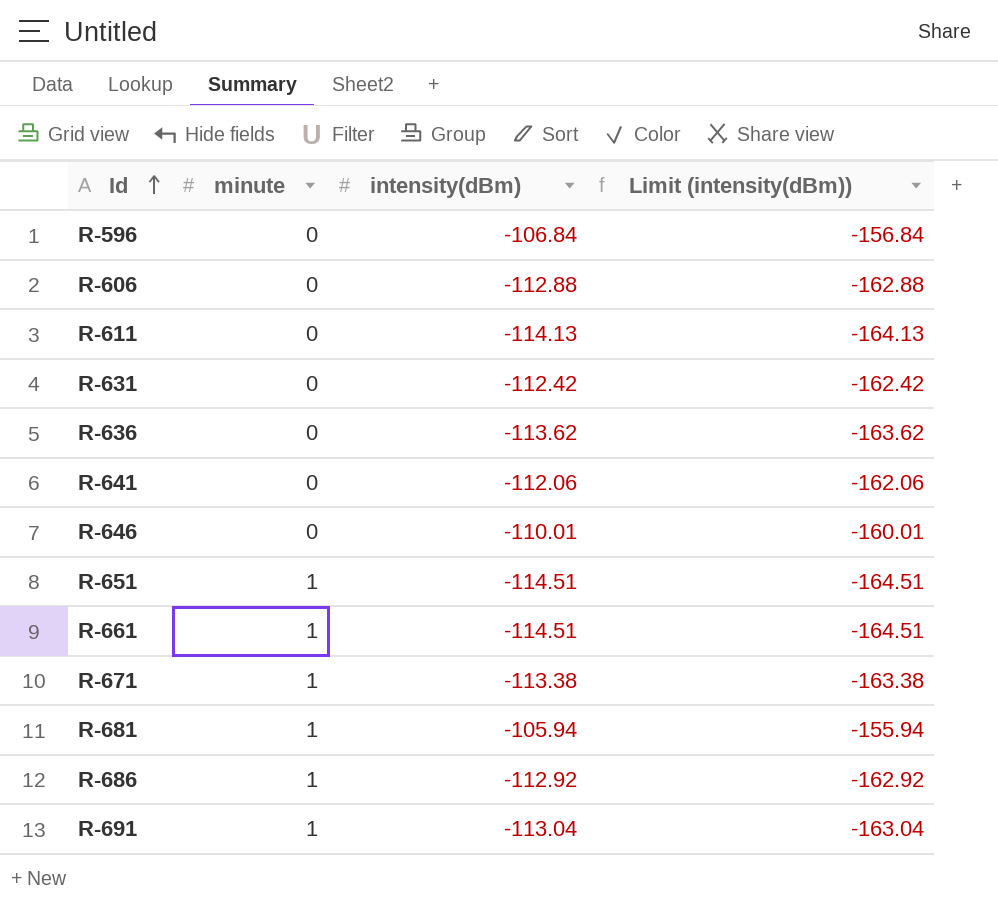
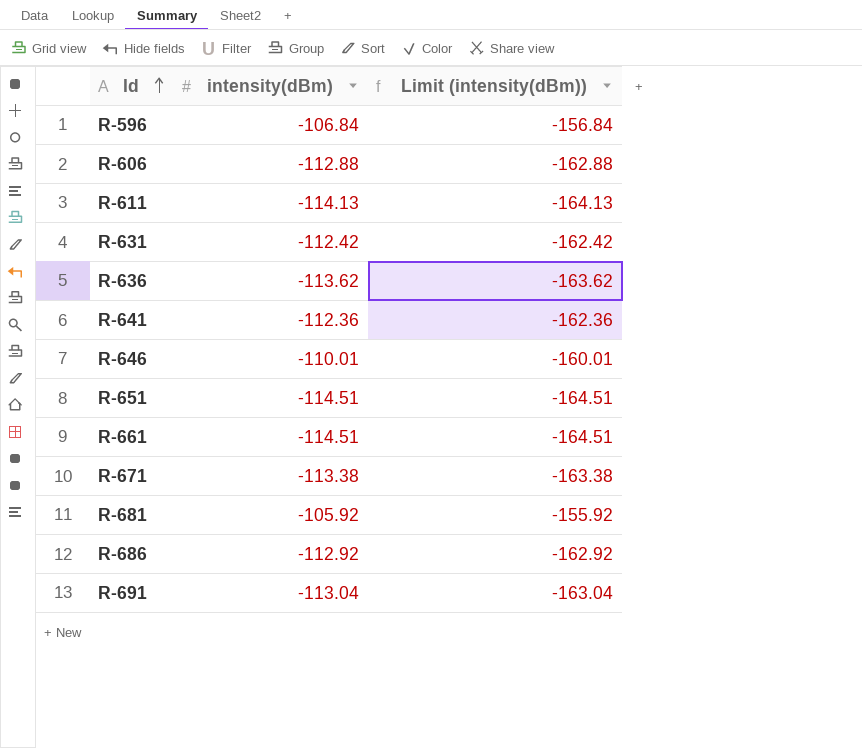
column minute | position: 2 -> none
R-641 | intensity(dBm): -112.06 -> -112.36
R-641 | Limit (intensity(dBm)): -162.06 -> -162.36
R-681 | intensity(dBm): -105.94 -> -105.92
R-681 | Limit (intensity(dBm)): -155.94 -> -155.92

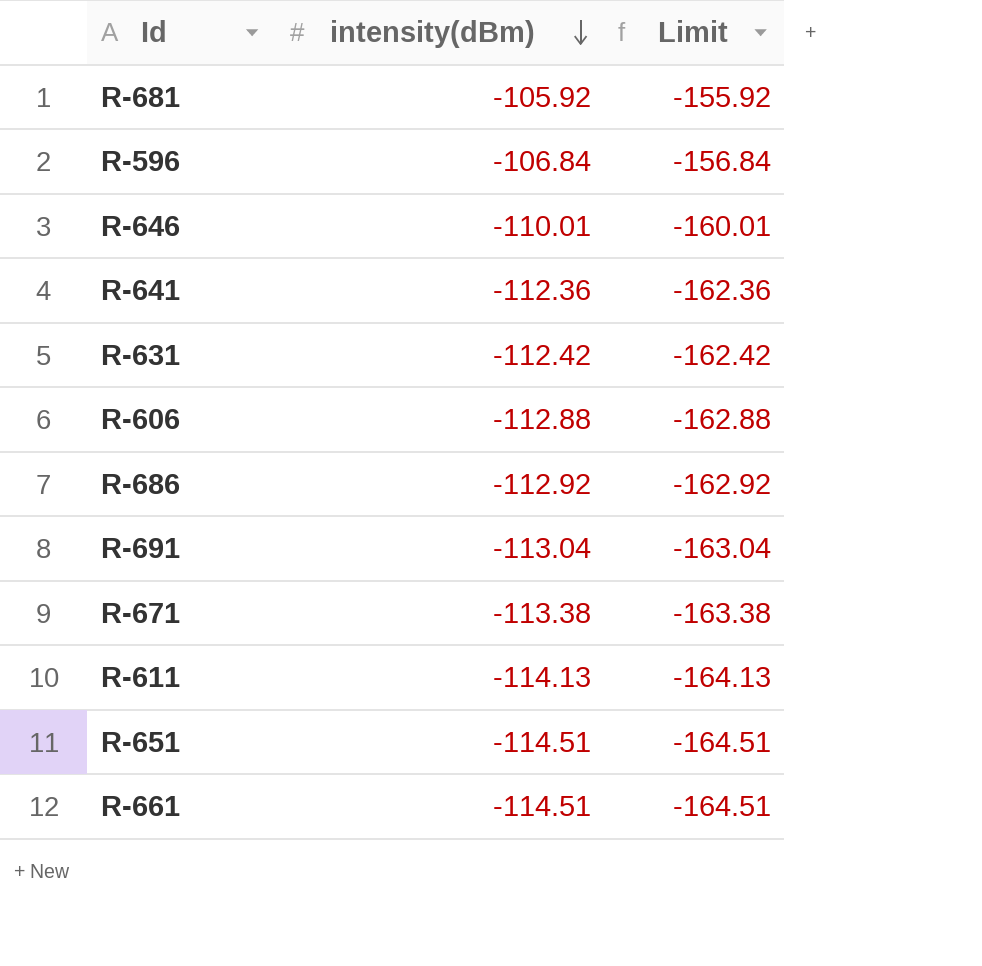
row order: Id ascending -> intensity(dBm) descending
column name: Limit (intensity(dBm)) -> Limit
row R-636: -113.62 | -163.62 -> none

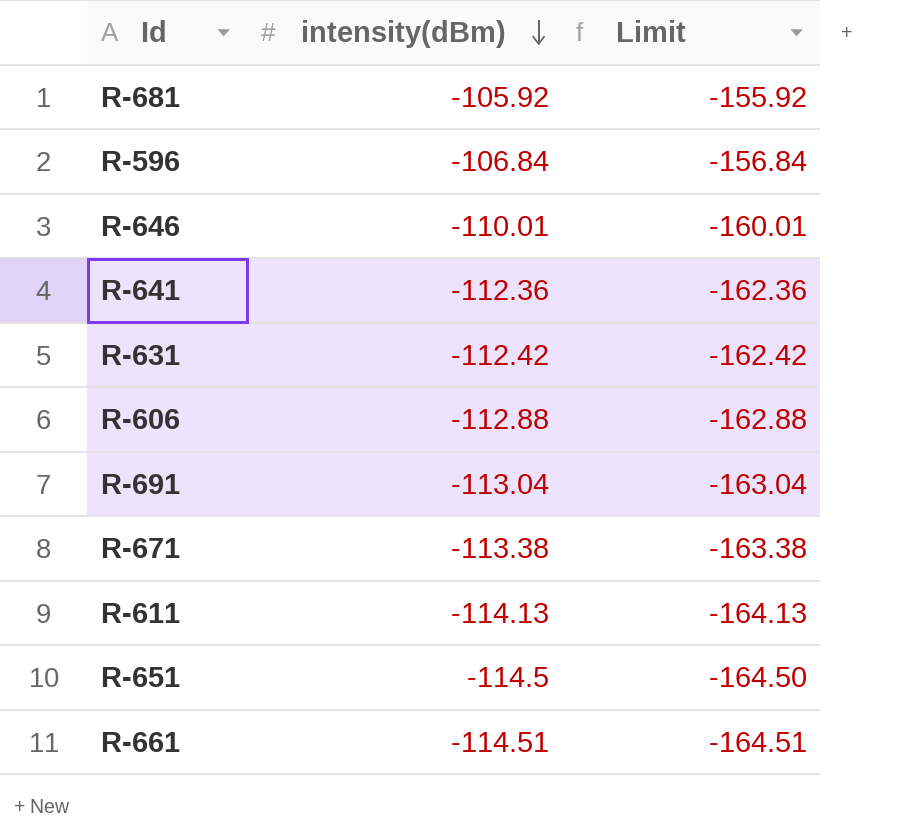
row R-686: -112.92 | -162.92 -> none
R-651 | intensity(dBm): -114.51 -> -114.5
R-651 | Limit: -164.51 -> -164.50

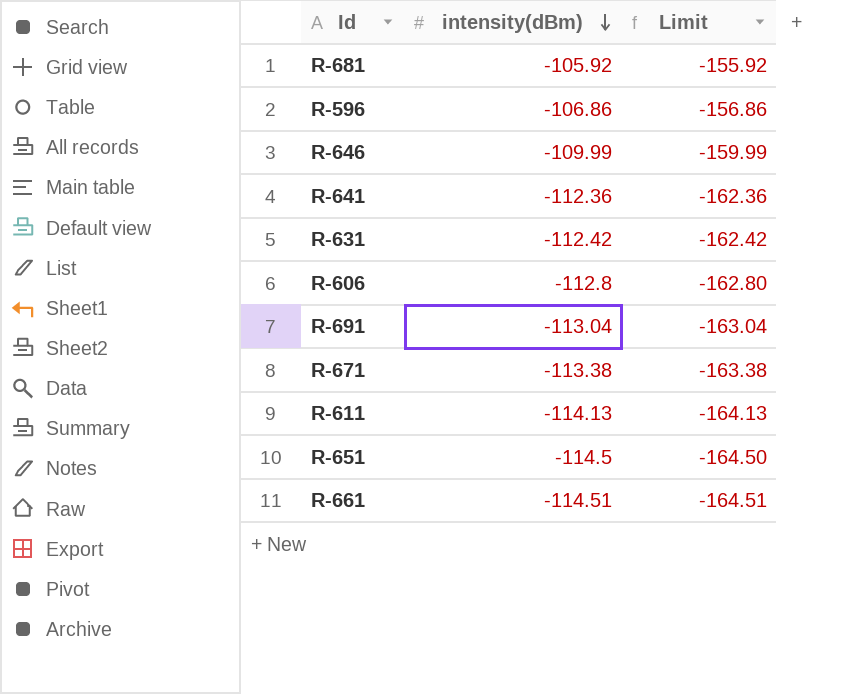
R-596 | intensity(dBm): -106.84 -> -106.86
R-596 | Limit: -156.84 -> -156.86
R-646 | intensity(dBm): -110.01 -> -109.99
R-646 | Limit: -160.01 -> -159.99
R-606 | intensity(dBm): -112.88 -> -112.8
R-606 | Limit: -162.88 -> -162.80

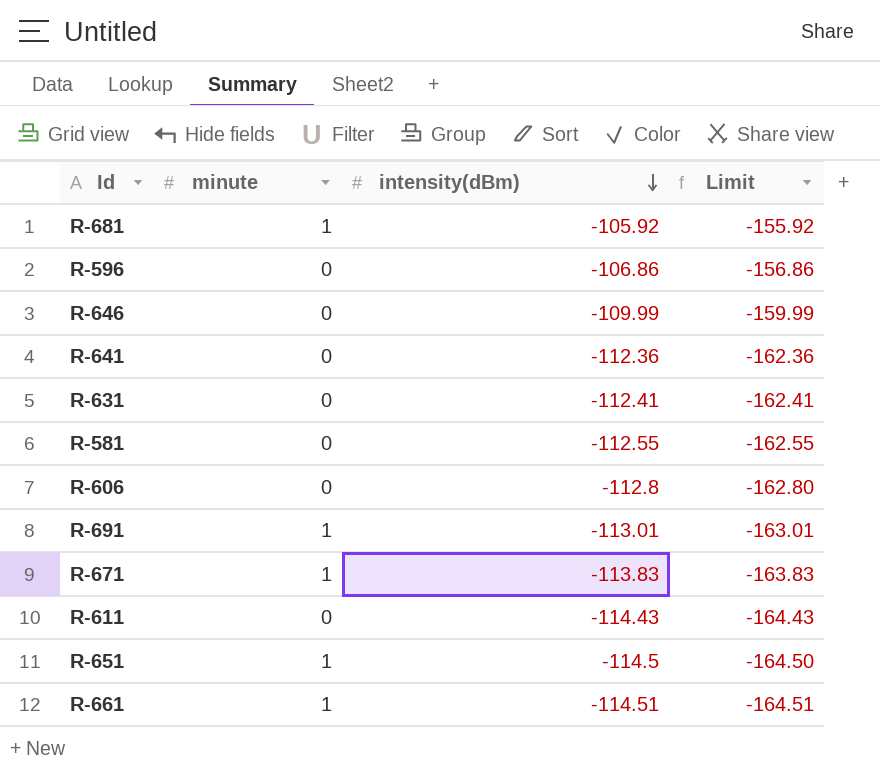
column minute | position: none -> 2
R-631 | intensity(dBm): -112.42 -> -112.41
R-631 | Limit: -162.42 -> -162.41
row R-581: none -> 0 | -112.55 | -162.55
R-691 | intensity(dBm): -113.04 -> -113.01
R-691 | Limit: -163.04 -> -163.01
R-671 | intensity(dBm): -113.38 -> -113.83
R-671 | Limit: -163.38 -> -163.83
R-611 | intensity(dBm): -114.13 -> -114.43
R-611 | Limit: -164.13 -> -164.43

